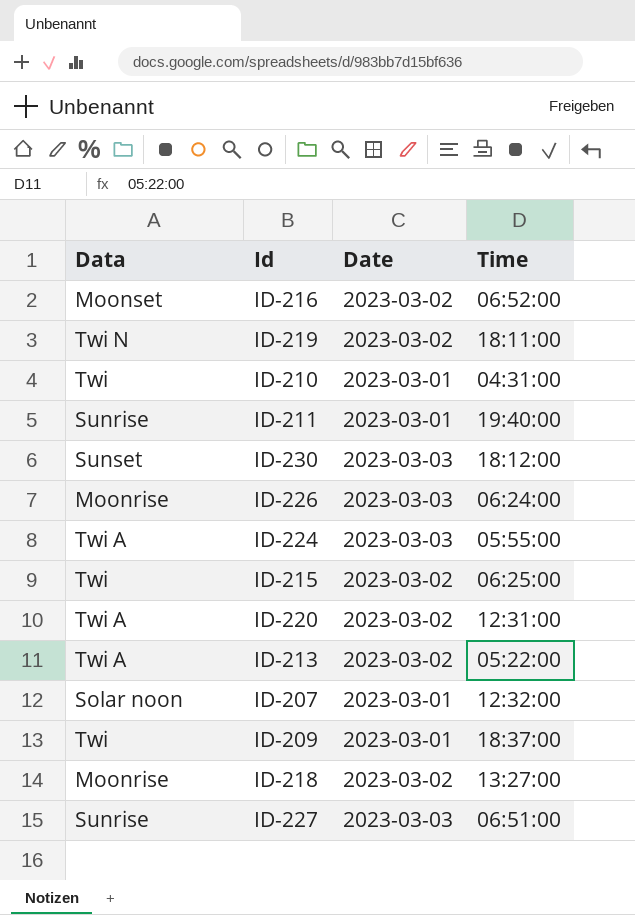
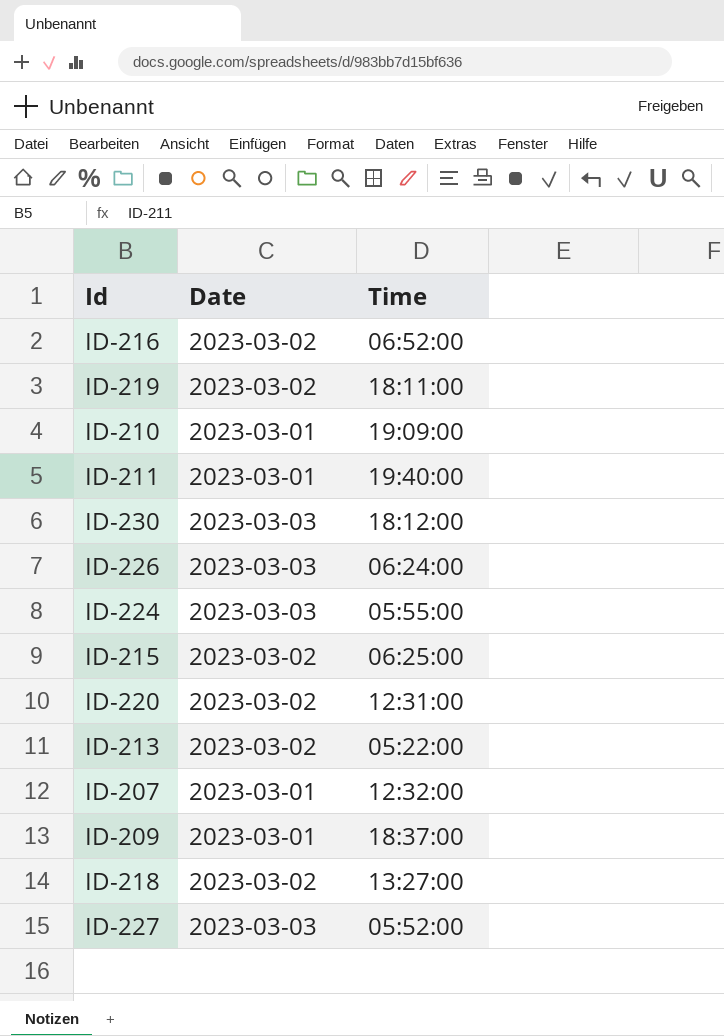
column Data | position: 1 -> none
ID-210 | Time: 04:31:00 -> 19:09:00
ID-227 | Time: 06:51:00 -> 05:52:00

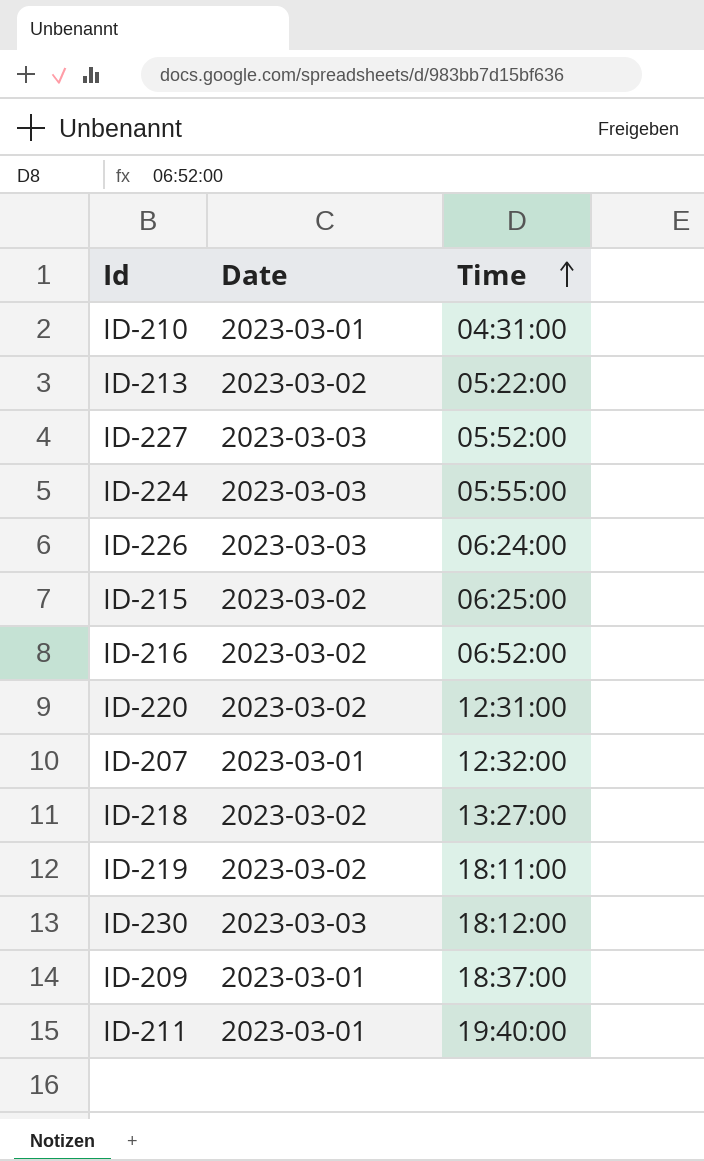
row order: none -> Time ascending
ID-210 | Time: 19:09:00 -> 04:31:00

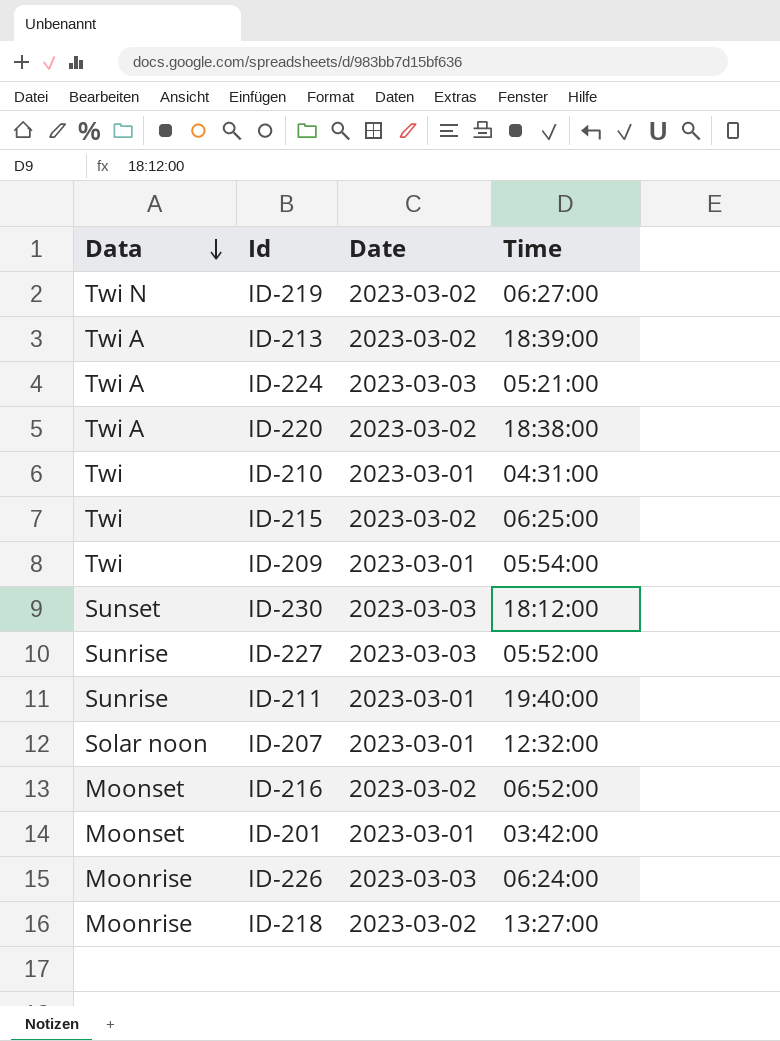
row order: Time ascending -> Data descending
column Data | position: none -> 1
ID-219 | Time: 18:11:00 -> 06:27:00
ID-213 | Time: 05:22:00 -> 18:39:00
ID-224 | Time: 05:55:00 -> 05:21:00
ID-220 | Time: 12:31:00 -> 18:38:00
ID-209 | Time: 18:37:00 -> 05:54:00
row ID-201: none -> Moonset | 2023-03-01 | 03:42:00

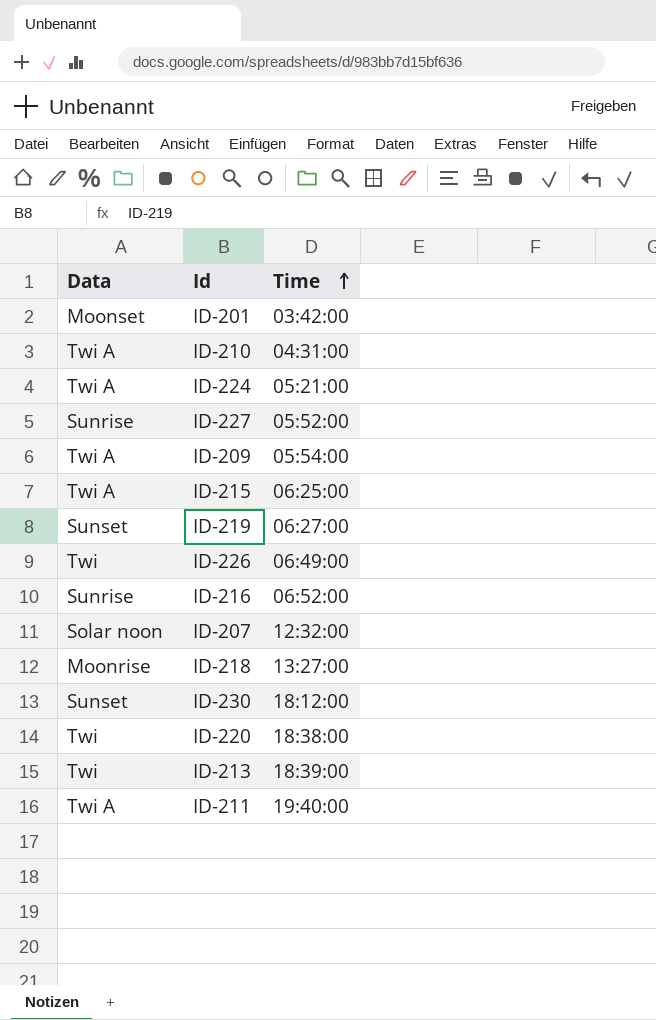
row order: Data descending -> Time ascending
column Date | position: 3 -> none
ID-210 | Data: Twi -> Twi A
ID-209 | Data: Twi -> Twi A
ID-215 | Data: Twi -> Twi A
ID-219 | Data: Twi N -> Sunset
ID-226 | Data: Moonrise -> Twi
ID-226 | Time: 06:24:00 -> 06:49:00
ID-216 | Data: Moonset -> Sunrise
ID-220 | Data: Twi A -> Twi
ID-213 | Data: Twi A -> Twi
ID-211 | Data: Sunrise -> Twi A

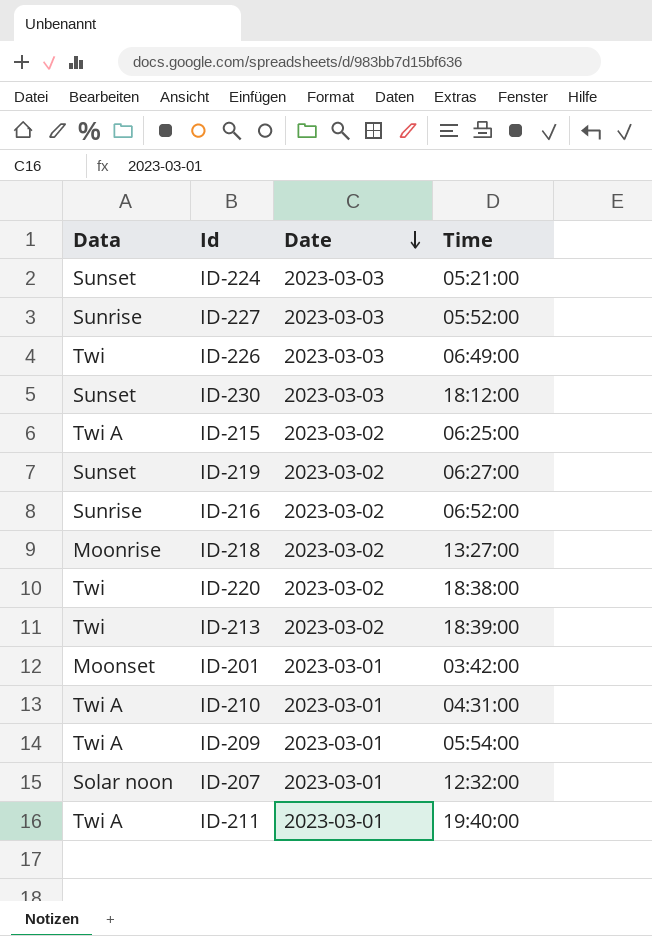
row order: Time ascending -> Date descending
column Date | position: none -> 3
ID-224 | Data: Twi A -> Sunset

